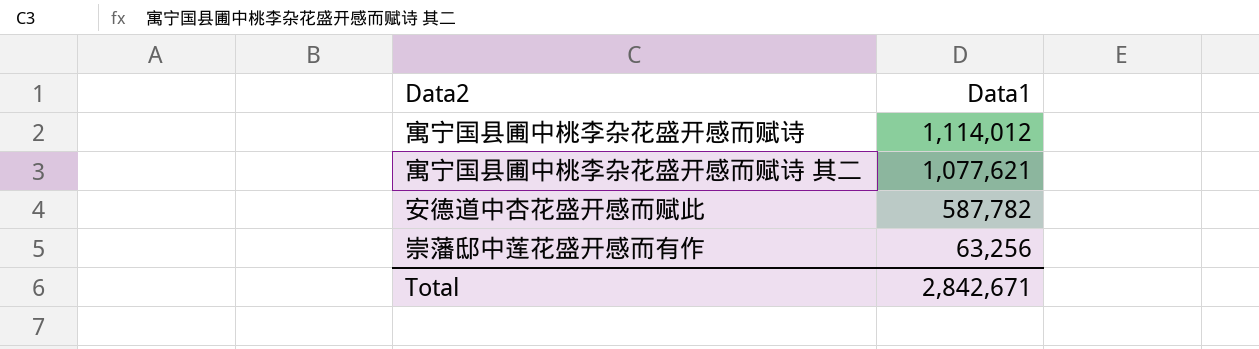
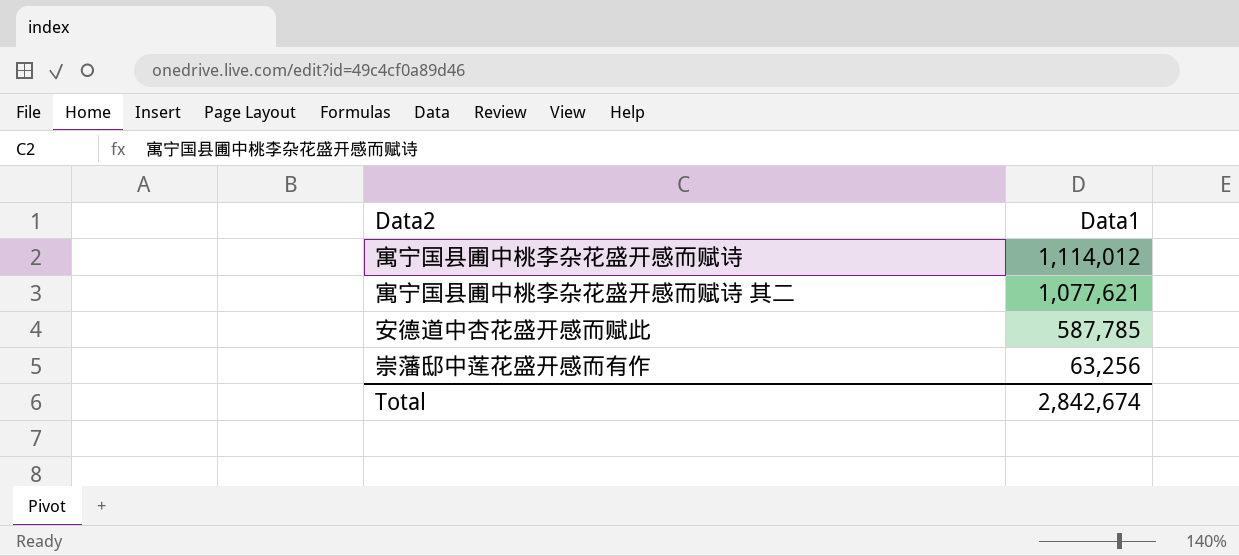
安德道中杏花盛开感而赋此 | Data1: 587,782 -> 587,785
Total | Data1: 2,842,671 -> 2,842,674

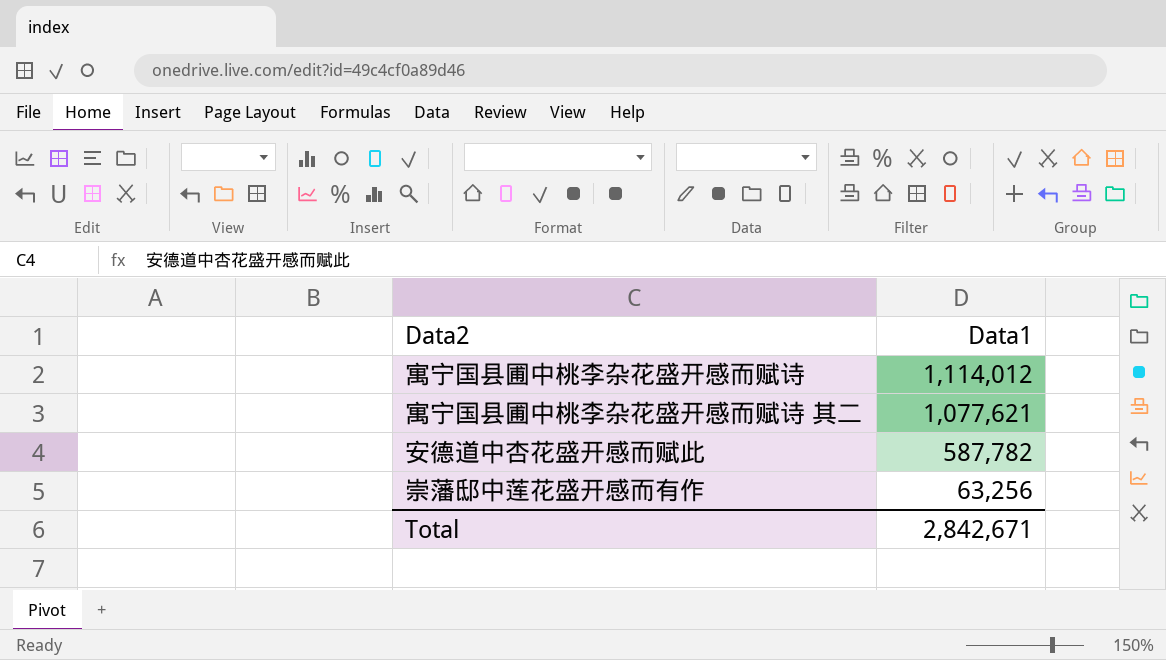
安德道中杏花盛开感而赋此 | Data1: 587,785 -> 587,782
Total | Data1: 2,842,674 -> 2,842,671

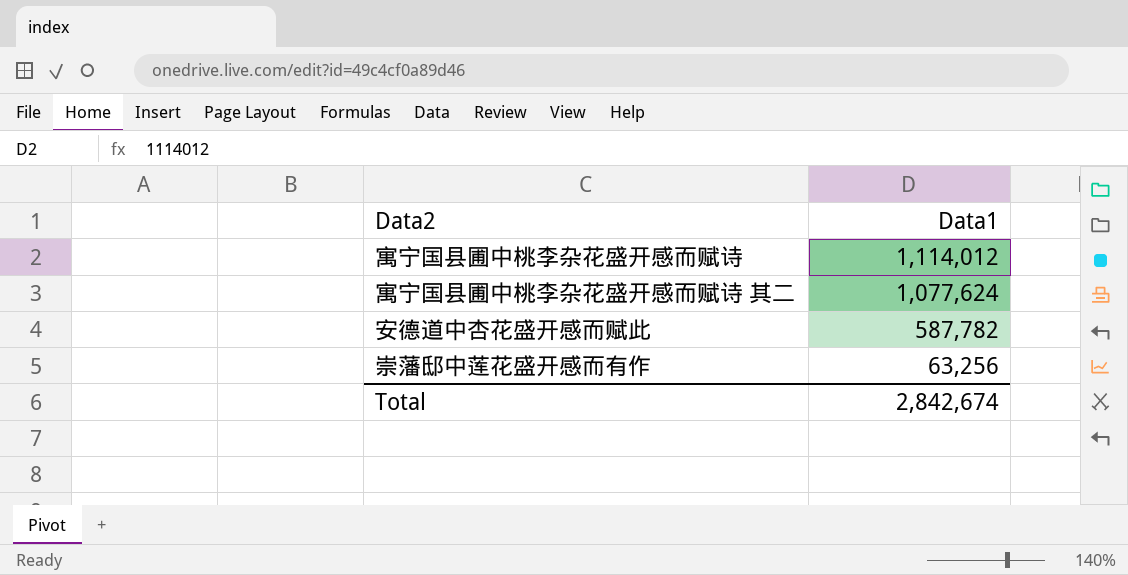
寓宁国县圃中桃李杂花盛开感而赋诗 其二 | Data1: 1,077,621 -> 1,077,624
Total | Data1: 2,842,671 -> 2,842,674

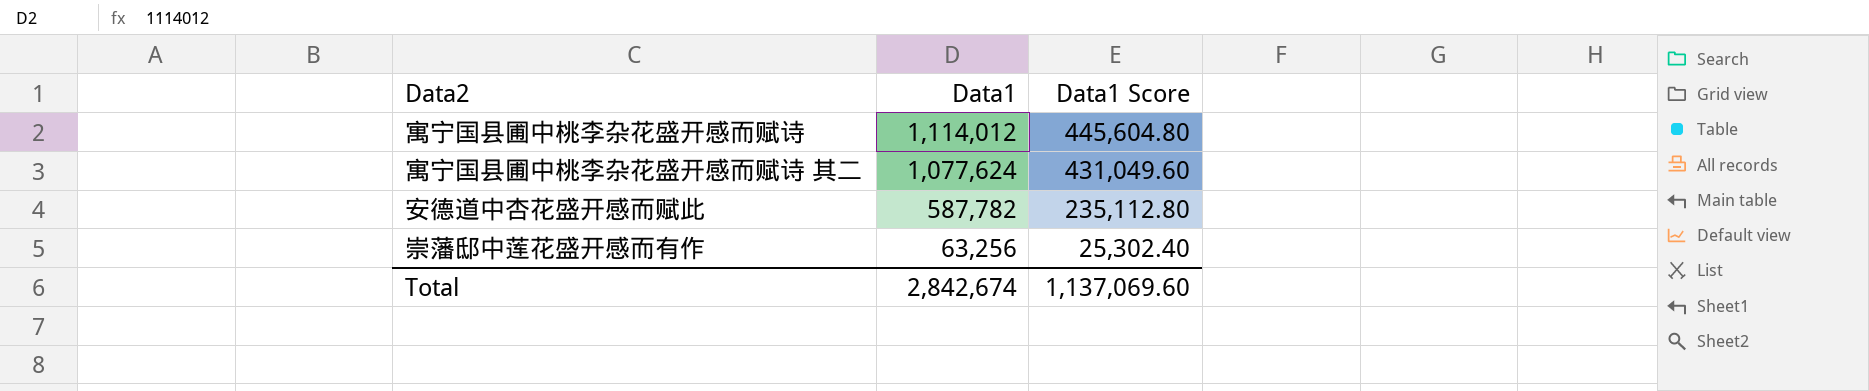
column Data1 Score | formula: none -> [Data1] * 0.4

